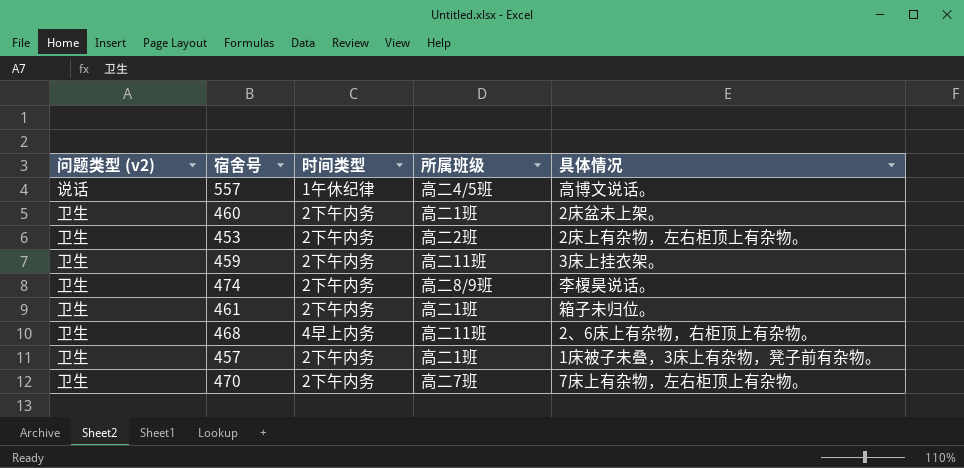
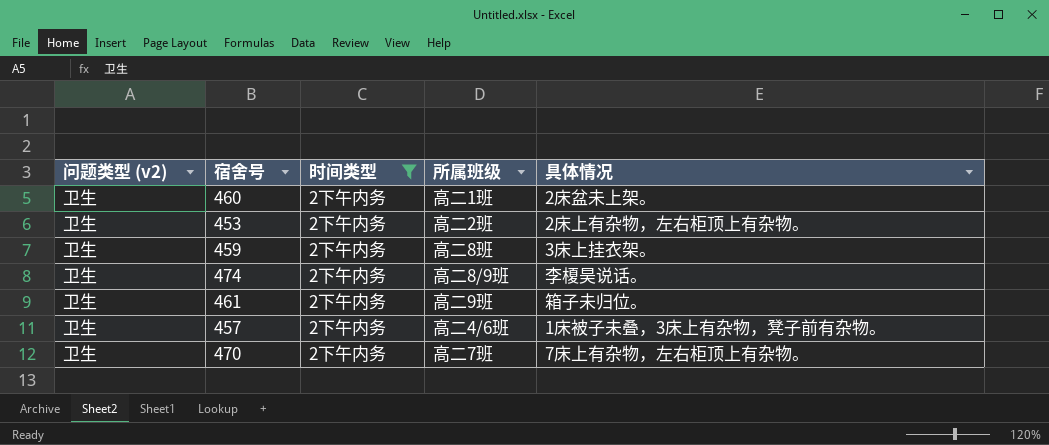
filter: none -> 时间类型 = 2下午内务
459 | 所属班级: 高二11班 -> 高二8班
461 | 所属班级: 高二1班 -> 高二9班
457 | 所属班级: 高二1班 -> 高二4/6班

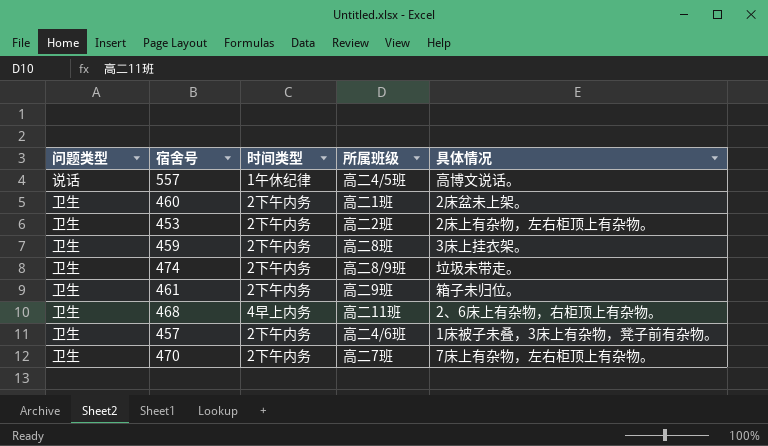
filter: 时间类型 = 2下午内务 -> none
column name: 问题类型 (v2) -> 问题类型
474 | 具体情况: 李榎昊说话。 -> 垃圾未带走。

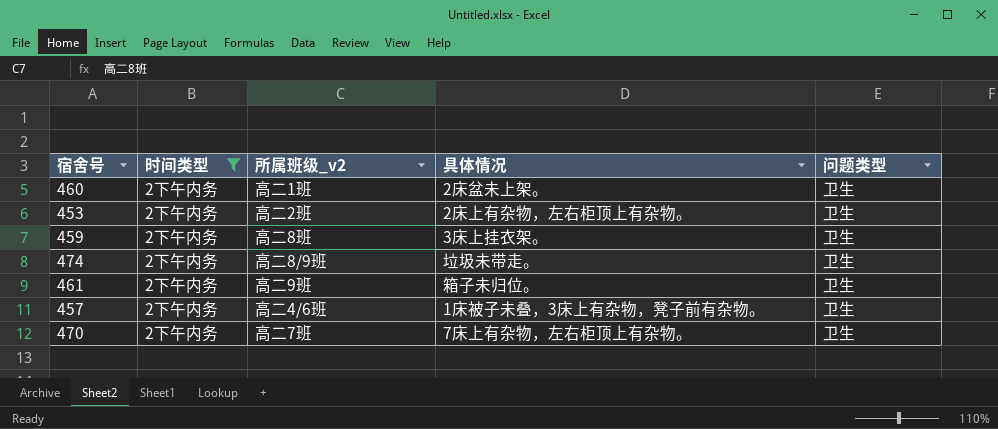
filter: none -> 时间类型 = 2下午内务
column name: 所属班级 -> 所属班级_v2
column 问题类型 | position: 1 -> 5

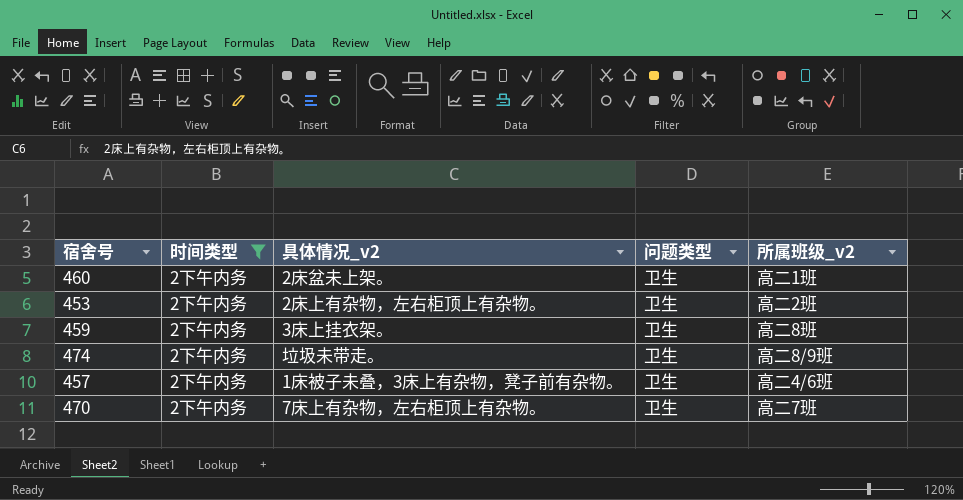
column name: 具体情况 -> 具体情况_v2
column 所属班级_v2 | position: 3 -> 5
row 461: 2下午内务 | 高二9班 | 箱子未归位。 | 卫生 -> none

